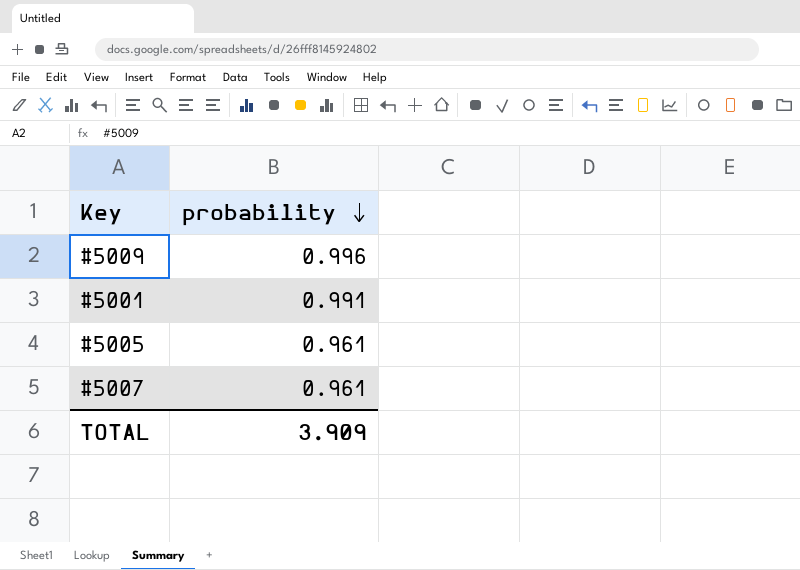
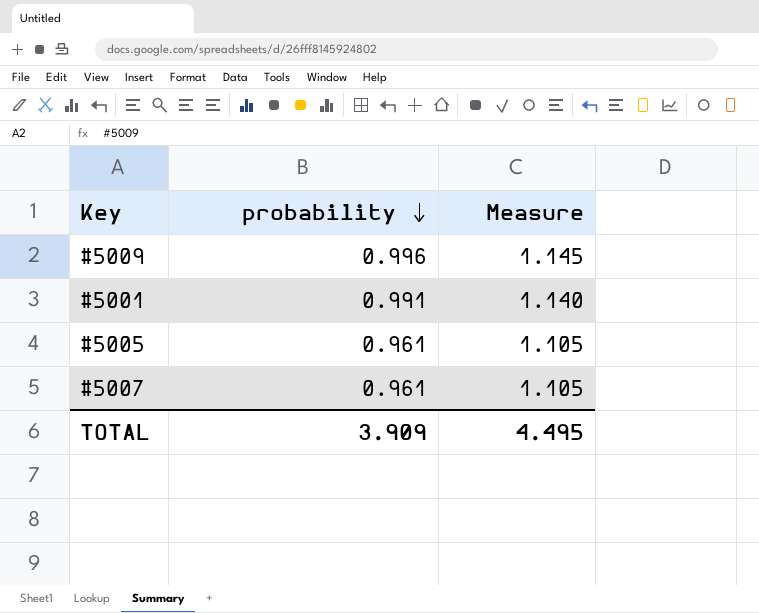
column Measure | formula: none -> [probability] * 1.15

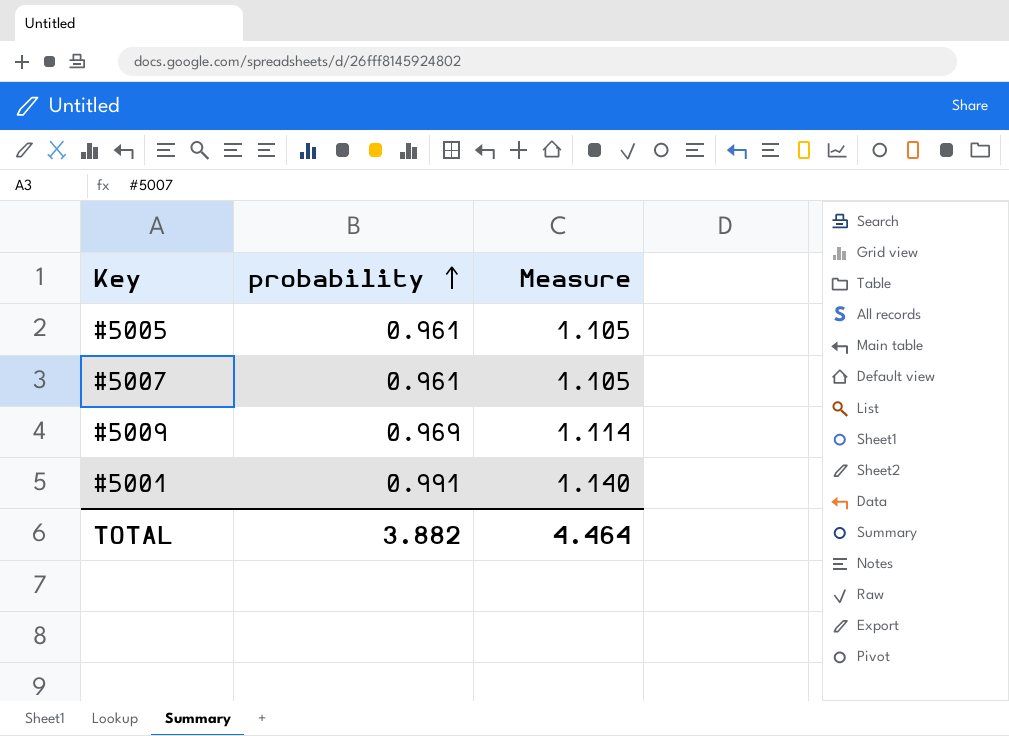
row order: probability descending -> probability ascending
#5009 | probability: 0.996 -> 0.969
#5009 | Measure: 1.145 -> 1.114
TOTAL | probability: 3.909 -> 3.882
TOTAL | Measure: 4.495 -> 4.464

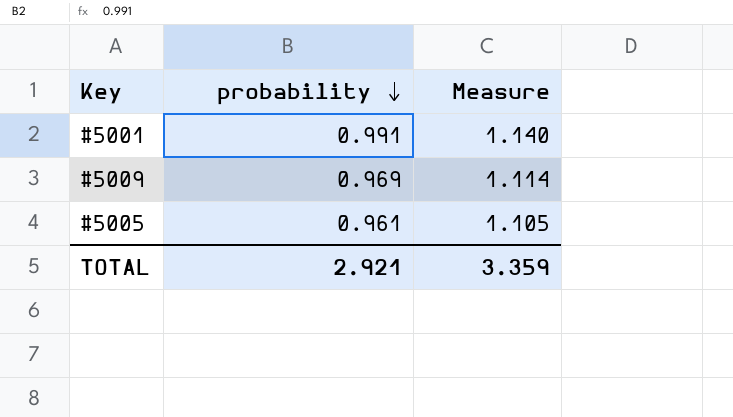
row order: probability ascending -> probability descending
row #5007: 0.961 | 1.105 -> none
TOTAL | probability: 3.882 -> 2.921
TOTAL | Measure: 4.464 -> 3.359

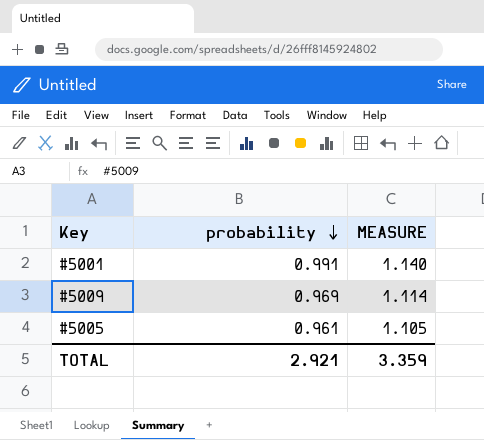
column name: Measure -> MEASURE

